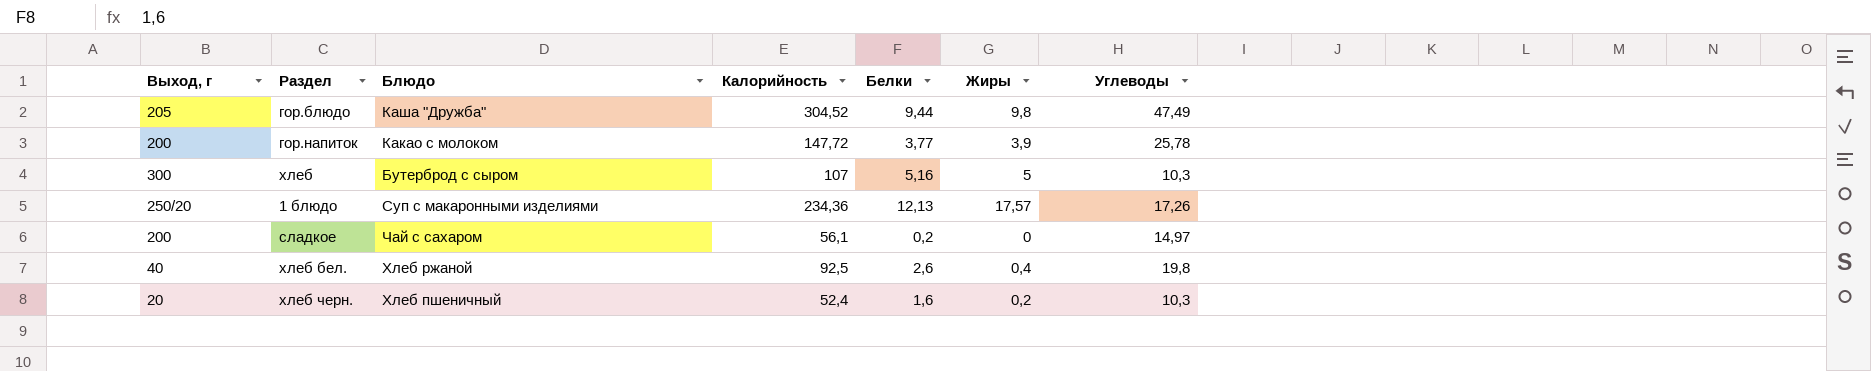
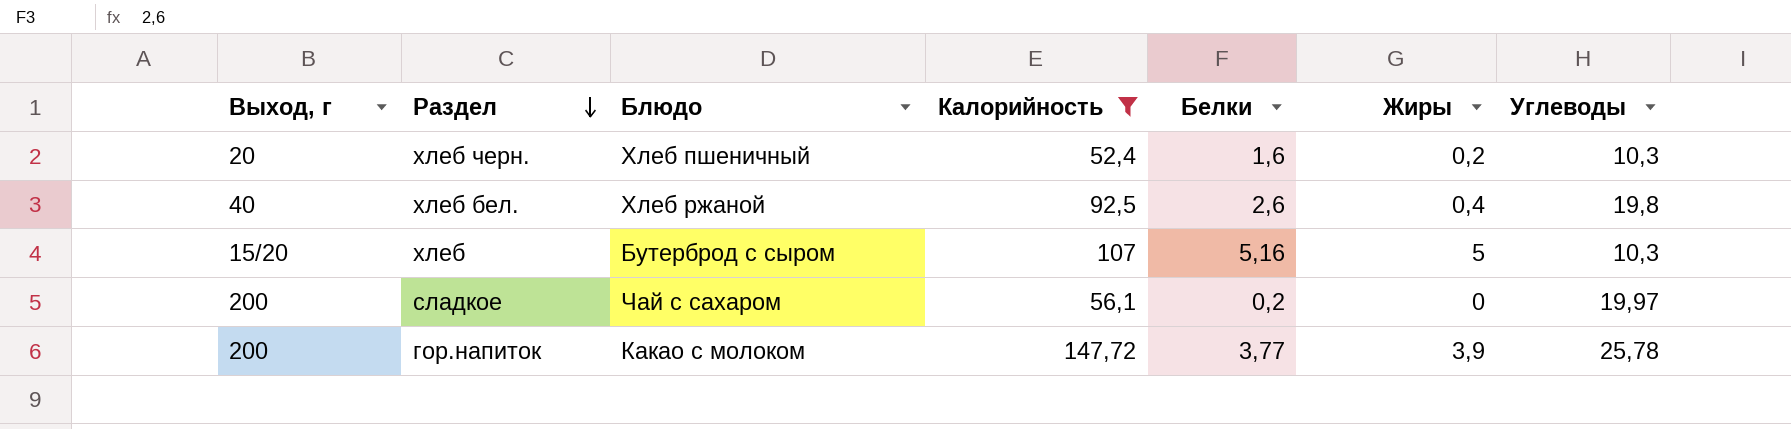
filter: none -> Калорийность <= 147,72
row order: none -> Раздел descending
хлеб | Выход, г: 300 -> 15/20
сладкое | Углеводы: 14,97 -> 19,97

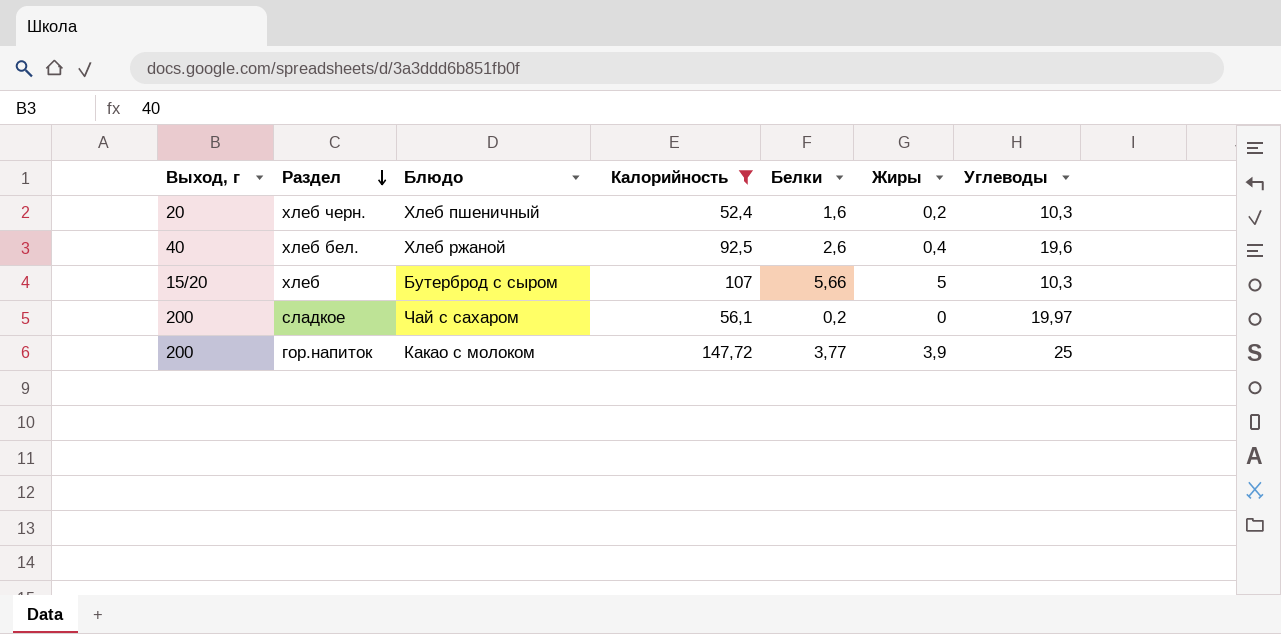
хлеб бел. | Углеводы: 19,8 -> 19,6
хлеб | Белки: 5,16 -> 5,66
гор.напиток | Углеводы: 25,78 -> 25

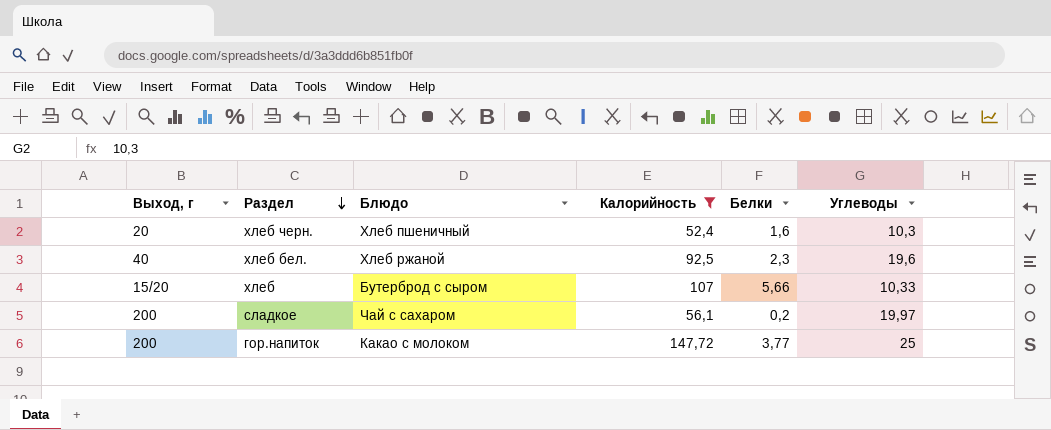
column Жиры | position: 6 -> none
хлеб бел. | Белки: 2,6 -> 2,3
хлеб | Углеводы: 10,3 -> 10,33

